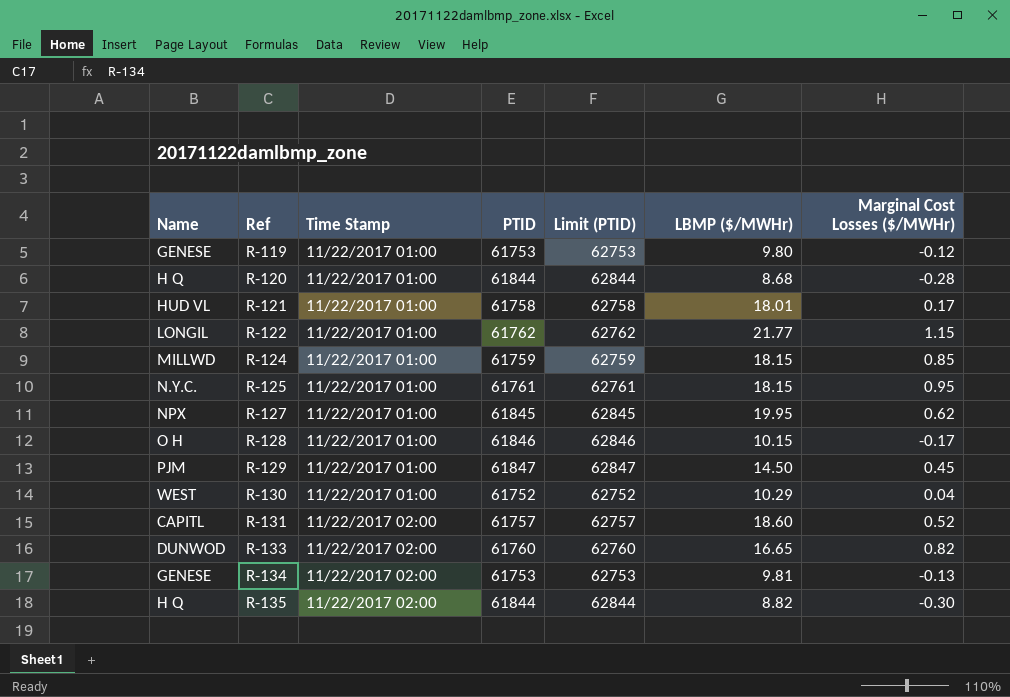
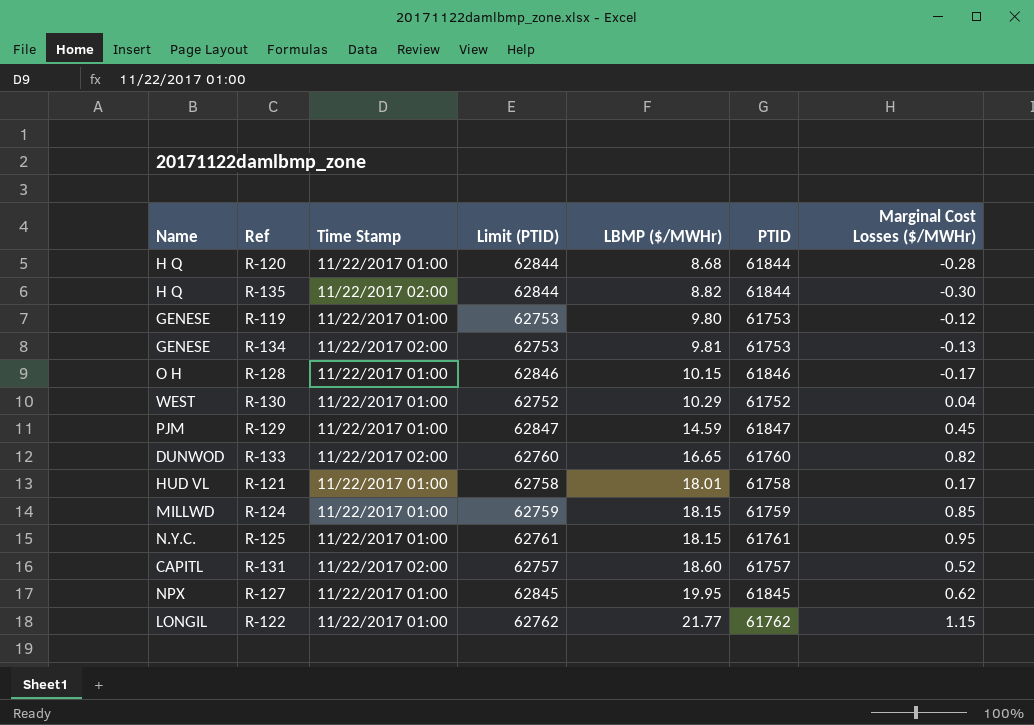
row order: Ref ascending -> LBMP ($/MWHr) ascending
column PTID | position: 4 -> 6
R-129 | LBMP ($/MWHr): 14.50 -> 14.59

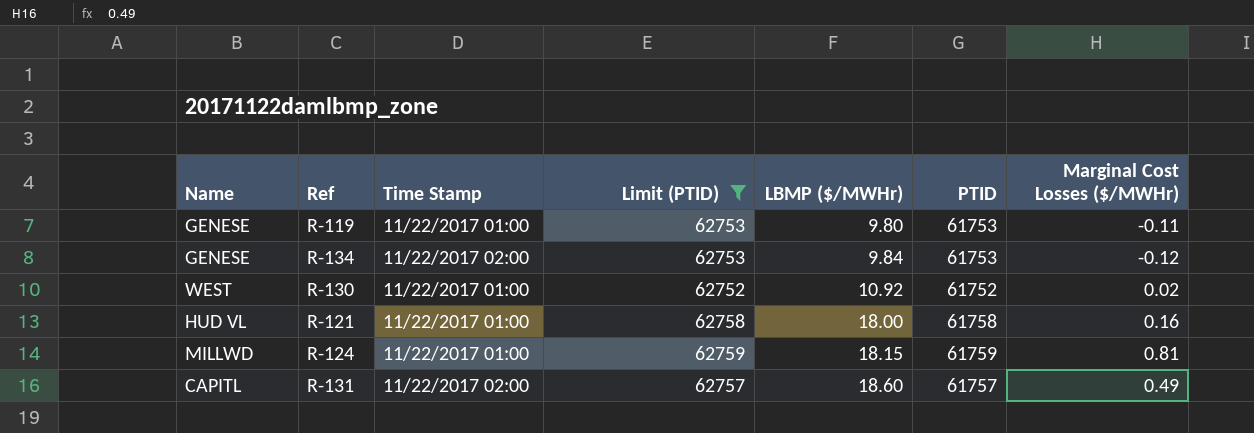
filter: none -> Limit (PTID) <= 62759
R-119 | Marginal Cost Losses ($/MWHr): -0.12 -> -0.11
R-134 | LBMP ($/MWHr): 9.81 -> 9.84
R-134 | Marginal Cost Losses ($/MWHr): -0.13 -> -0.12
R-130 | LBMP ($/MWHr): 10.29 -> 10.92
R-130 | Marginal Cost Losses ($/MWHr): 0.04 -> 0.02
R-121 | LBMP ($/MWHr): 18.01 -> 18.00
R-121 | Marginal Cost Losses ($/MWHr): 0.17 -> 0.16
R-124 | Marginal Cost Losses ($/MWHr): 0.85 -> 0.81
R-131 | Marginal Cost Losses ($/MWHr): 0.52 -> 0.49

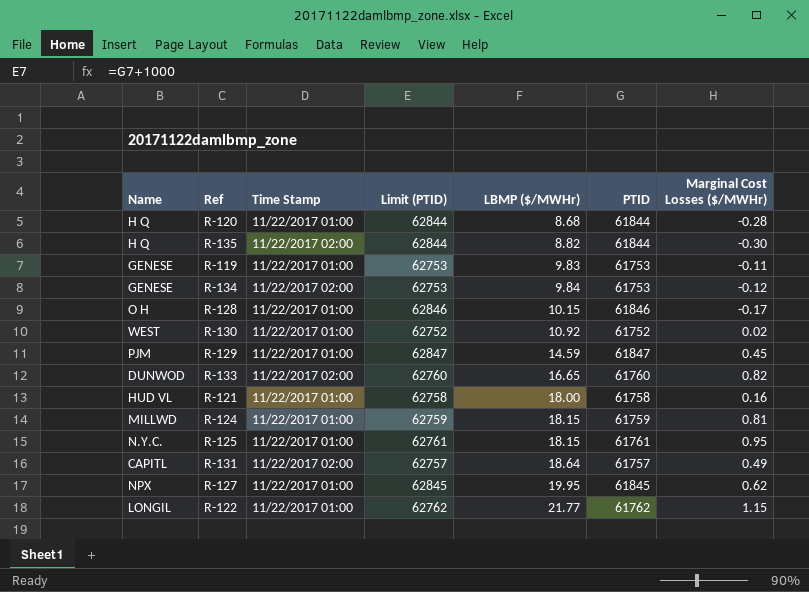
filter: Limit (PTID) <= 62759 -> none
R-119 | LBMP ($/MWHr): 9.80 -> 9.83
R-131 | LBMP ($/MWHr): 18.60 -> 18.64

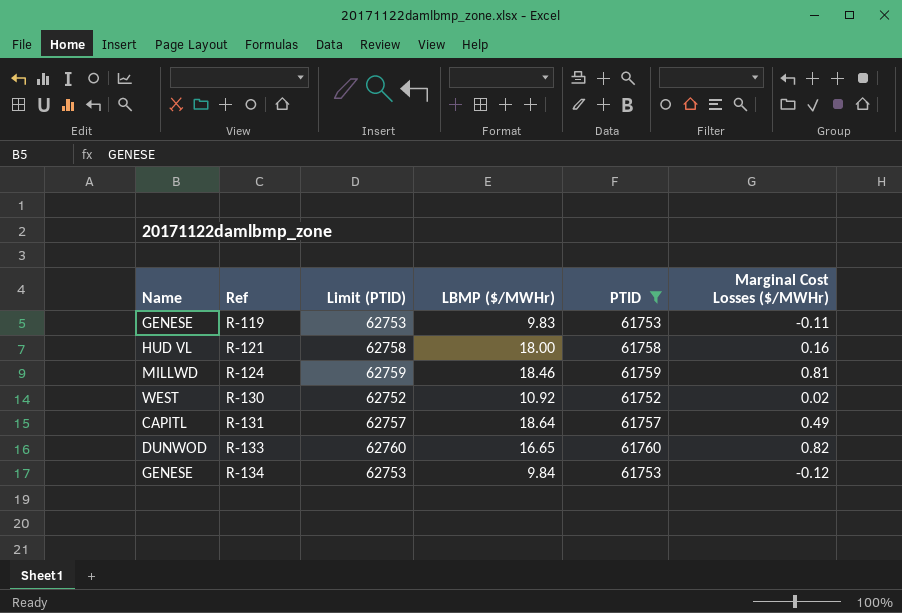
filter: none -> PTID <= 61760
row order: LBMP ($/MWHr) ascending -> Ref ascending
column Time Stamp | position: 3 -> none
R-124 | LBMP ($/MWHr): 18.15 -> 18.46

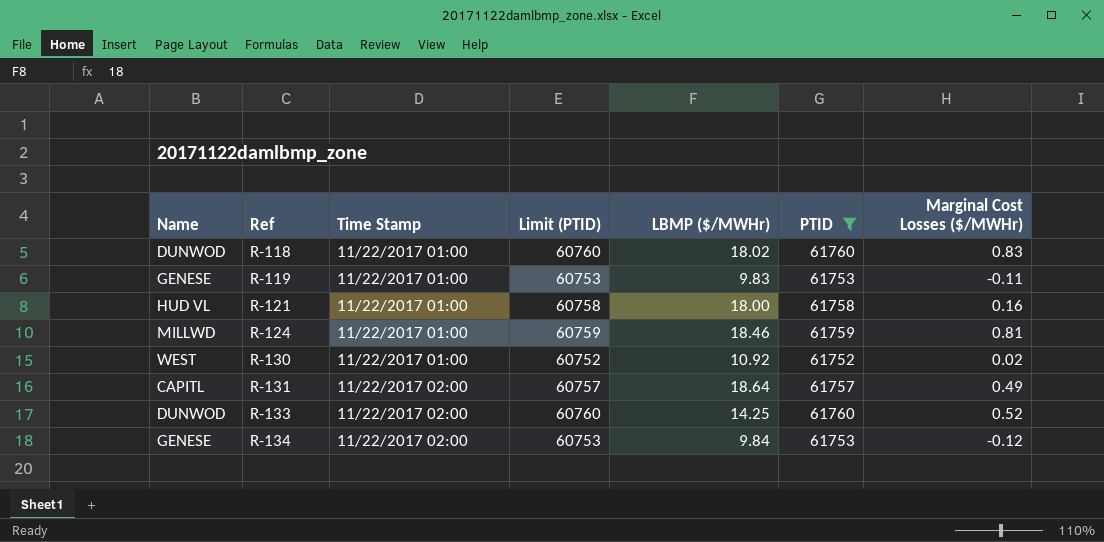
column Time Stamp | position: none -> 3
column Limit (PTID) | formula: [PTID] + 1000 -> [PTID] - 1000
row R-118: none -> DUNWOD | 11/22/2017 01:00 | 60760 | 18.02 | 61760 | 0.83
R-133 | LBMP ($/MWHr): 16.65 -> 14.25
R-133 | Marginal Cost Losses ($/MWHr): 0.82 -> 0.52

